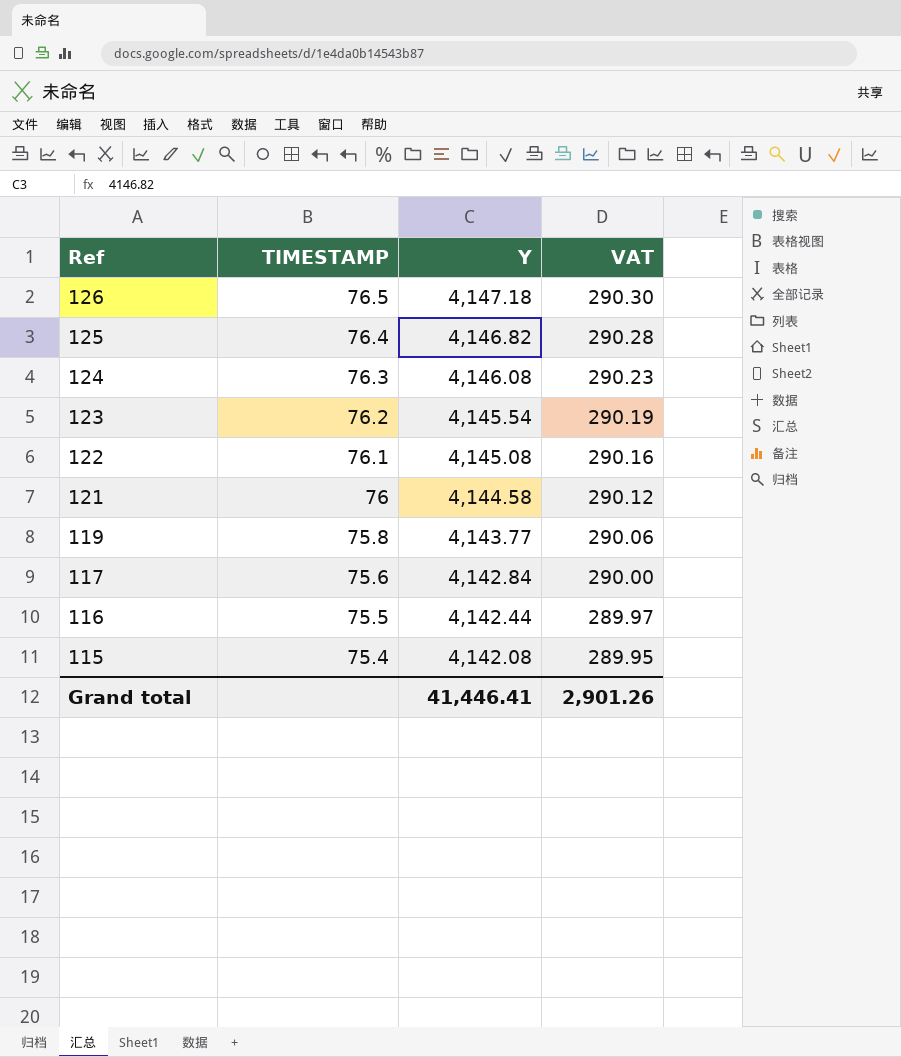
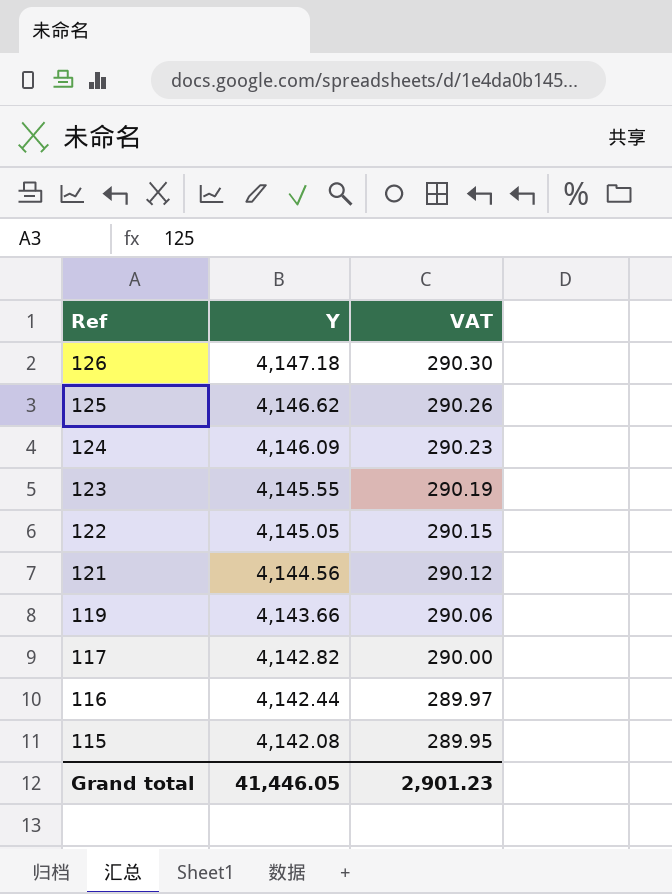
column TIMESTAMP | position: 2 -> none
125 | Y: 4,146.82 -> 4,146.62
125 | VAT: 290.28 -> 290.26
124 | Y: 4,146.08 -> 4,146.09
123 | Y: 4,145.54 -> 4,145.55
122 | Y: 4,145.08 -> 4,145.05
122 | VAT: 290.16 -> 290.15
121 | Y: 4,144.58 -> 4,144.56
119 | Y: 4,143.77 -> 4,143.66
117 | Y: 4,142.84 -> 4,142.82
Grand total | Y: 41,446.41 -> 41,446.05
Grand total | VAT: 2,901.26 -> 2,901.23

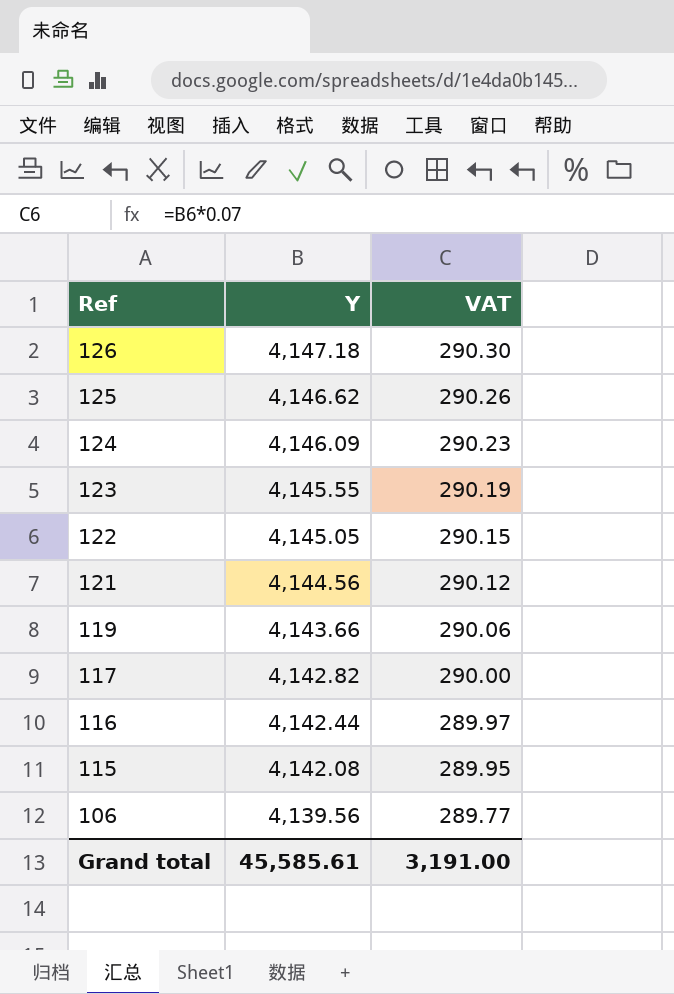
row 106: none -> 4,139.56 | 289.77
Grand total | Y: 41,446.05 -> 45,585.61
Grand total | VAT: 2,901.23 -> 3,191.00

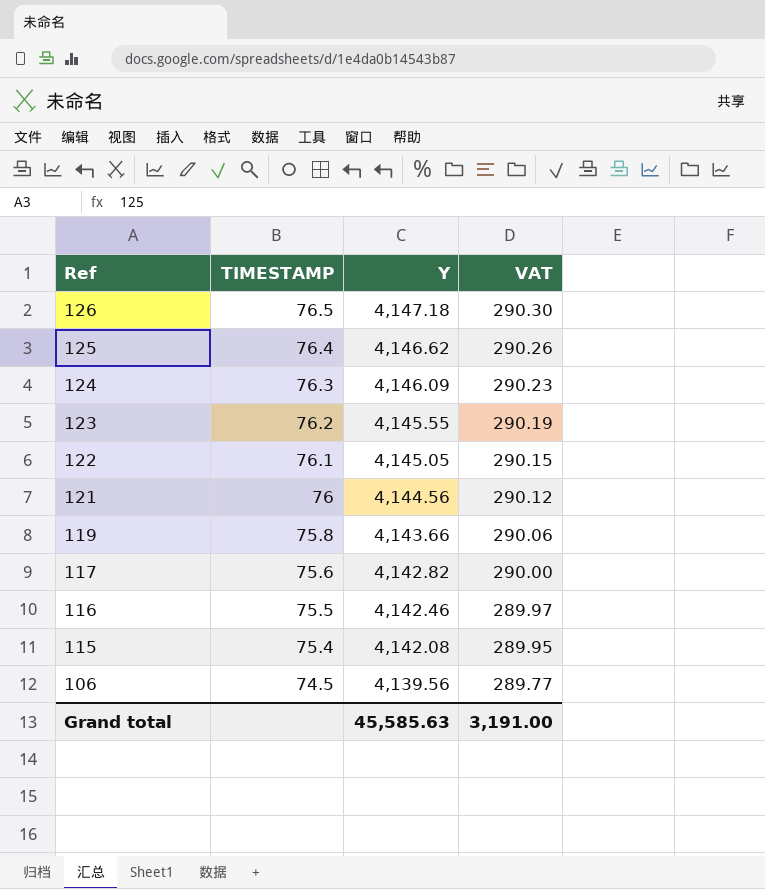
column TIMESTAMP | position: none -> 2
116 | Y: 4,142.44 -> 4,142.46
Grand total | Y: 45,585.61 -> 45,585.63

